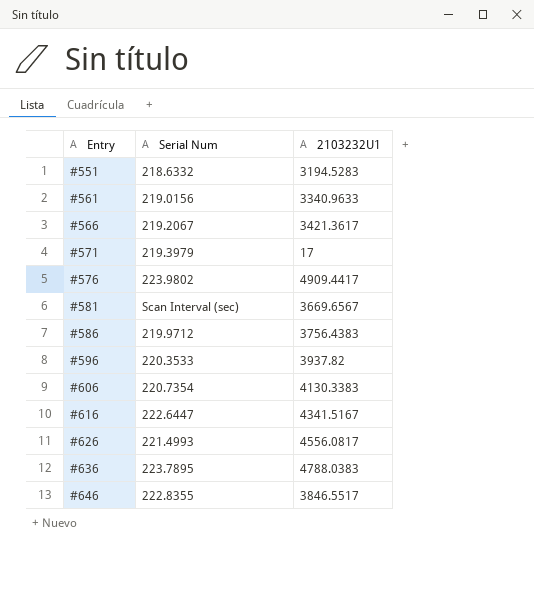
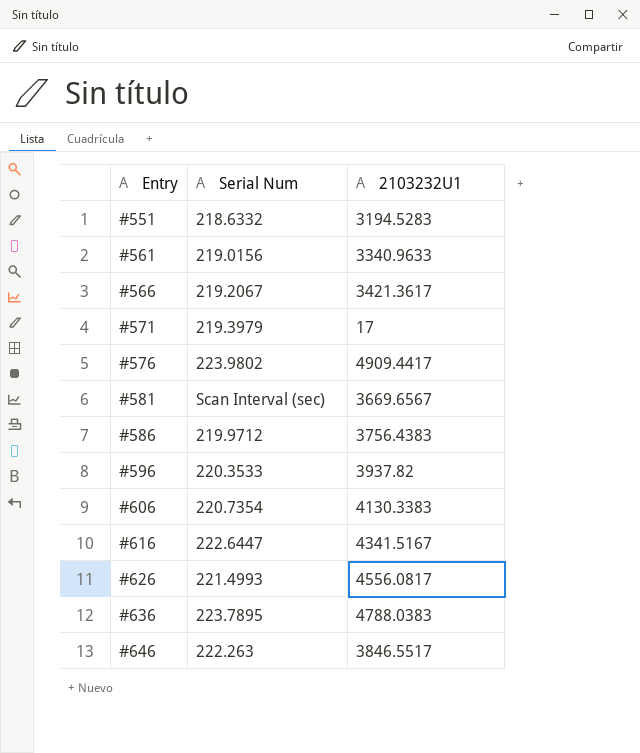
#646 | Serial Num: 222.8355 -> 222.263

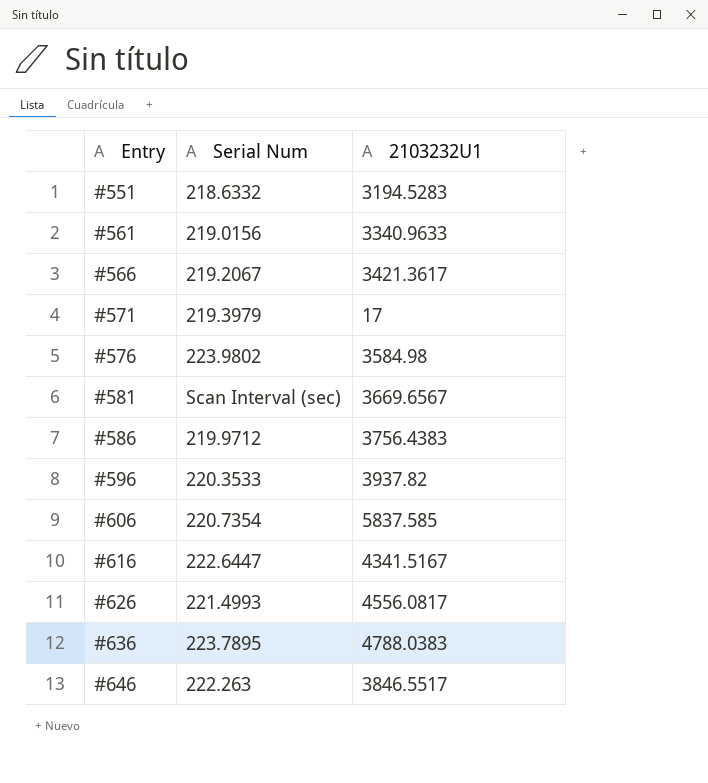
#576 | 2103232U1: 4909.4417 -> 3584.98
#606 | 2103232U1: 4130.3383 -> 5837.585

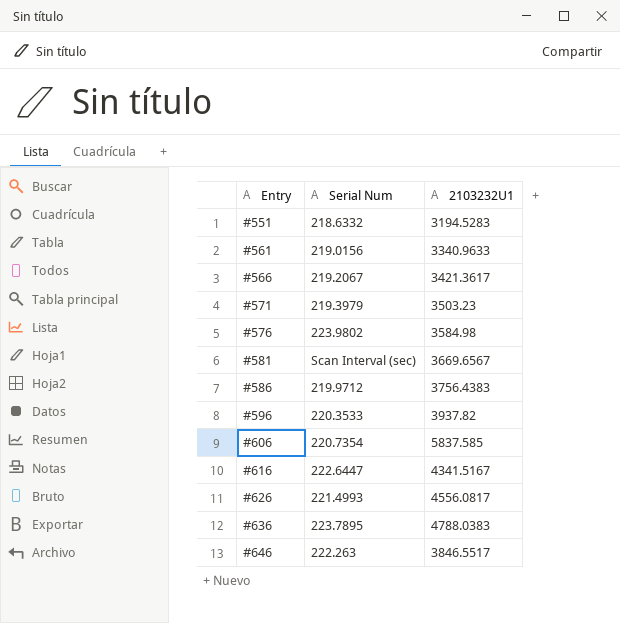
#571 | 2103232U1: 17 -> 3503.23

